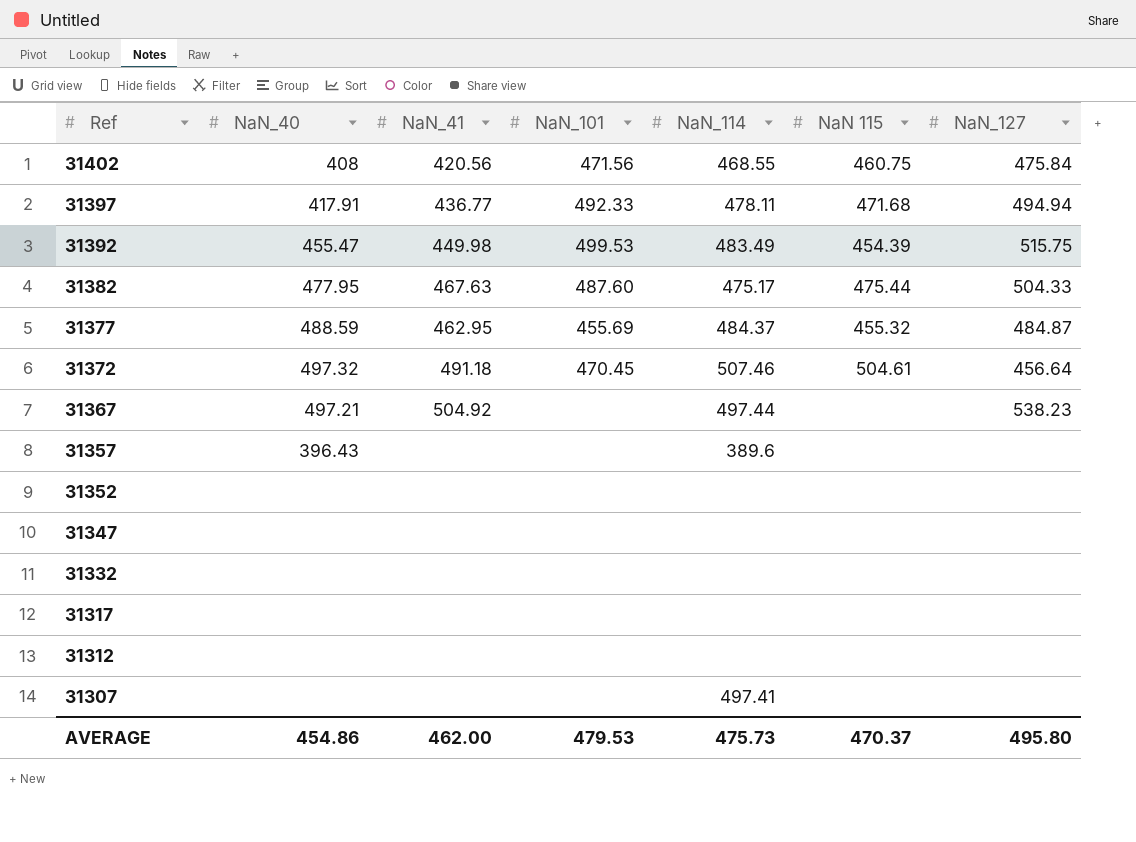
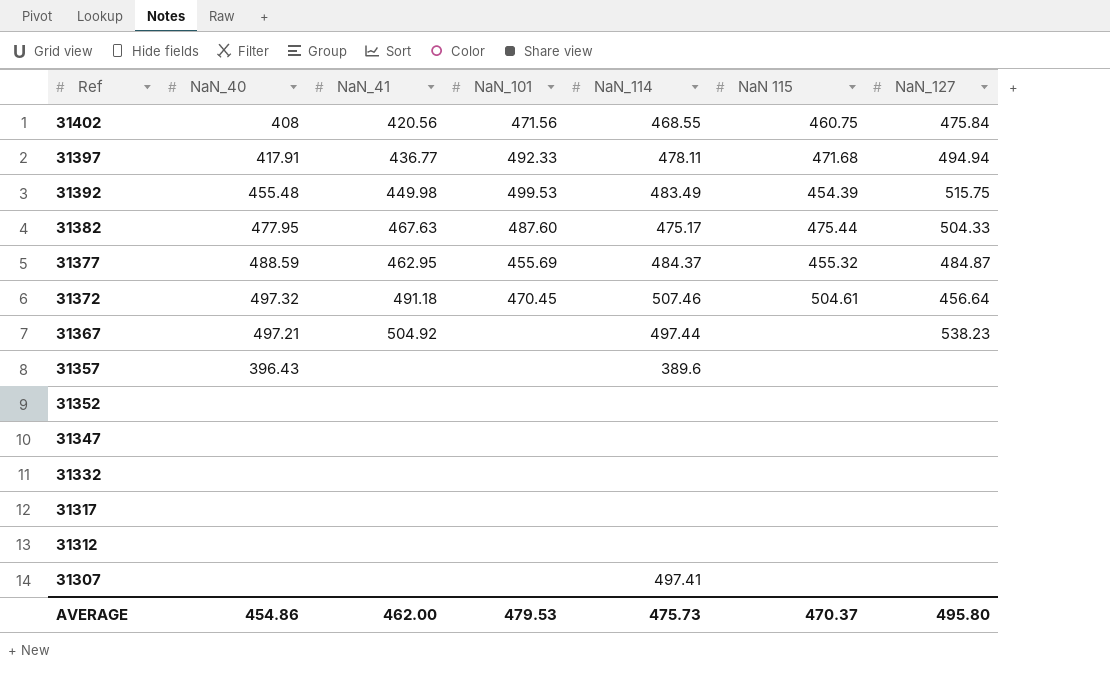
31392 | NaN_40: 455.47 -> 455.48

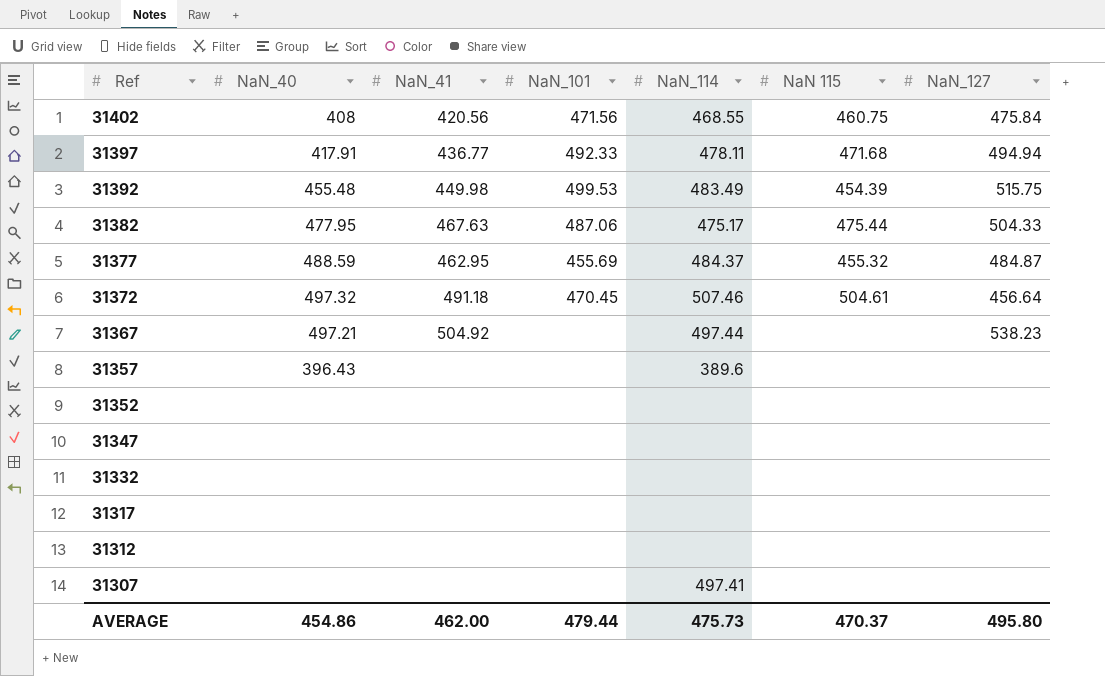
31382 | NaN_101: 487.60 -> 487.06
AVERAGE | NaN_101: 479.53 -> 479.44

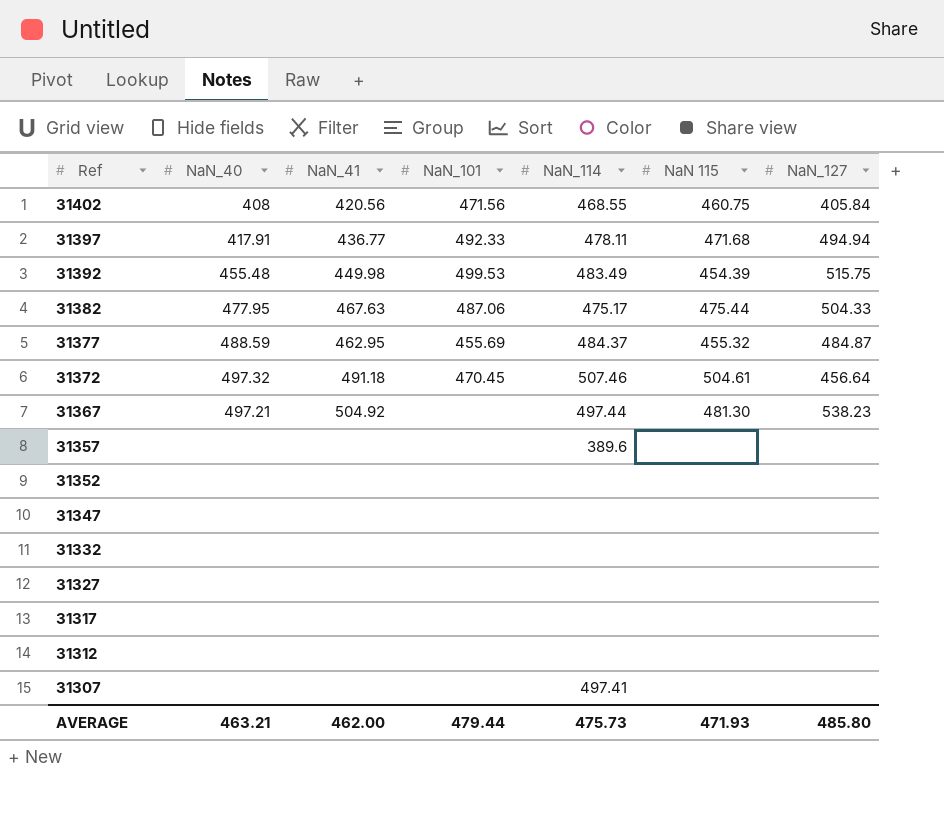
31402 | NaN_127: 475.84 -> 405.84
31367 | NaN 115: none -> 481.30
31357 | NaN_40: 396.43 -> none
row 31327: none -> none | none | none | none | none | none
AVERAGE | NaN_40: 454.86 -> 463.21
AVERAGE | NaN 115: 470.37 -> 471.93
AVERAGE | NaN_127: 495.80 -> 485.80

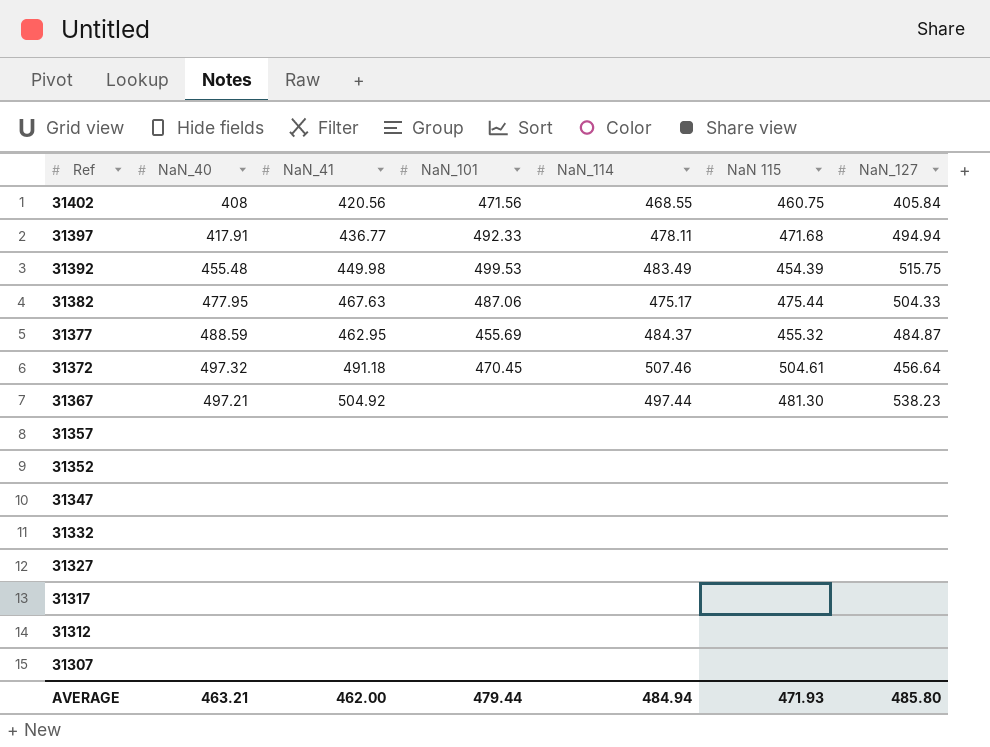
31357 | NaN_114: 389.6 -> none
31307 | NaN_114: 497.41 -> none
AVERAGE | NaN_114: 475.73 -> 484.94

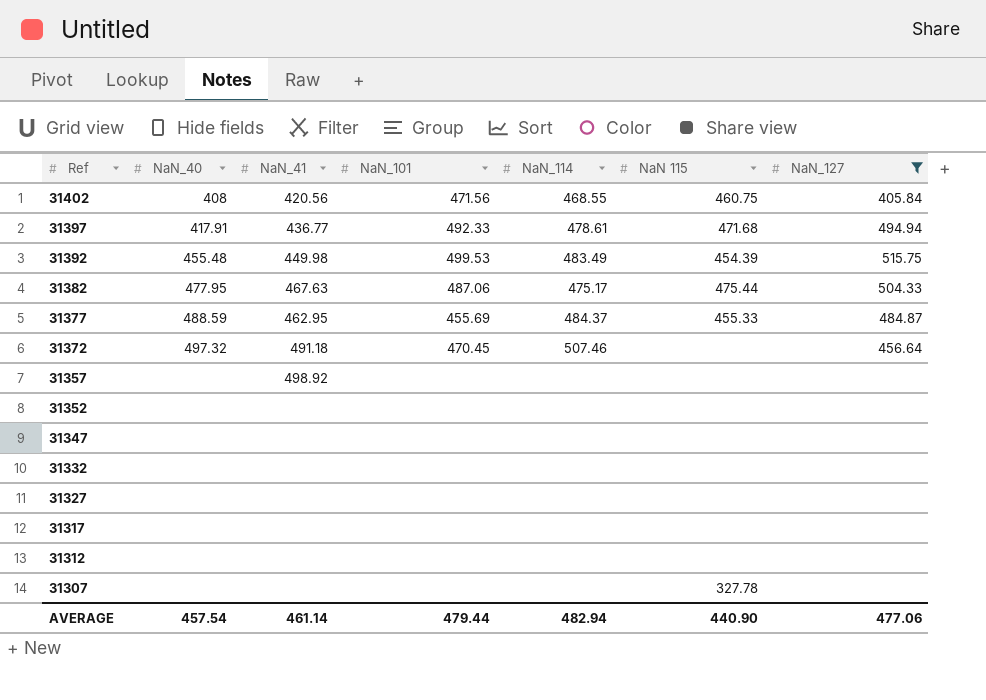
filter: none -> NaN_127 != 538.23
31397 | NaN_114: 478.11 -> 478.61
31377 | NaN 115: 455.32 -> 455.33
31372 | NaN 115: 504.61 -> none
31357 | NaN_41: none -> 498.92
31307 | NaN 115: none -> 327.78
AVERAGE | NaN_40: 463.21 -> 457.54
AVERAGE | NaN_41: 462.00 -> 461.14
AVERAGE | NaN_114: 484.94 -> 482.94
AVERAGE | NaN 115: 471.93 -> 440.90
AVERAGE | NaN_127: 485.80 -> 477.06

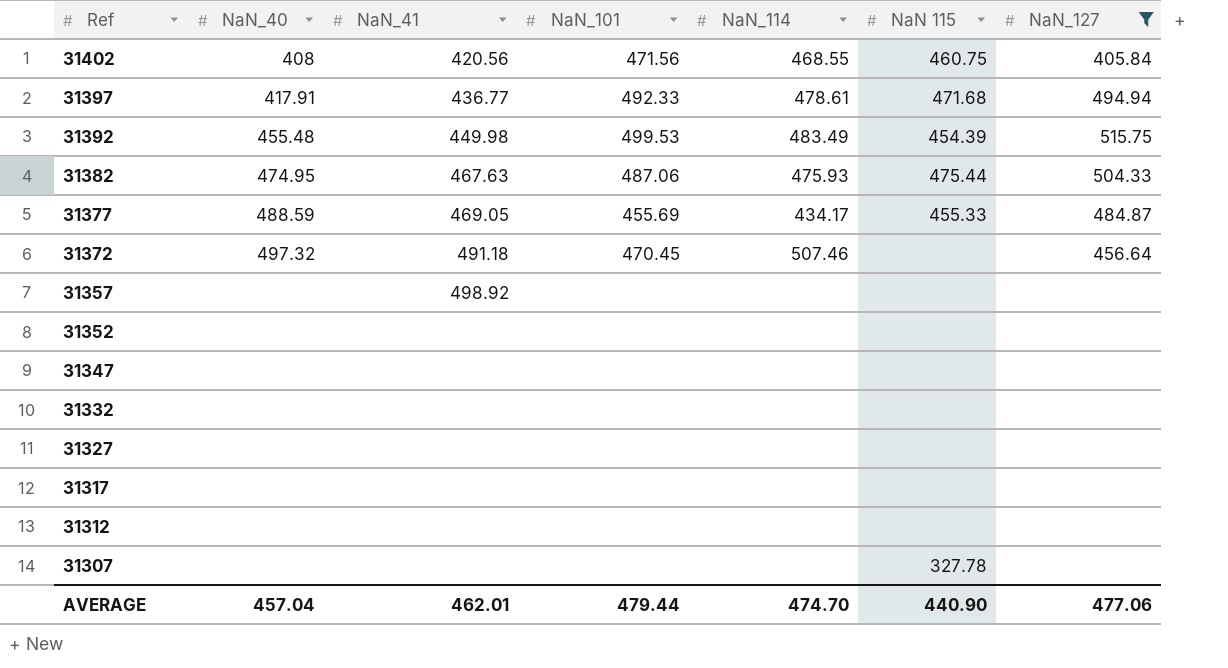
31382 | NaN_40: 477.95 -> 474.95
31382 | NaN_114: 475.17 -> 475.93
31377 | NaN_41: 462.95 -> 469.05
31377 | NaN_114: 484.37 -> 434.17
AVERAGE | NaN_40: 457.54 -> 457.04
AVERAGE | NaN_41: 461.14 -> 462.01
AVERAGE | NaN_114: 482.94 -> 474.70

